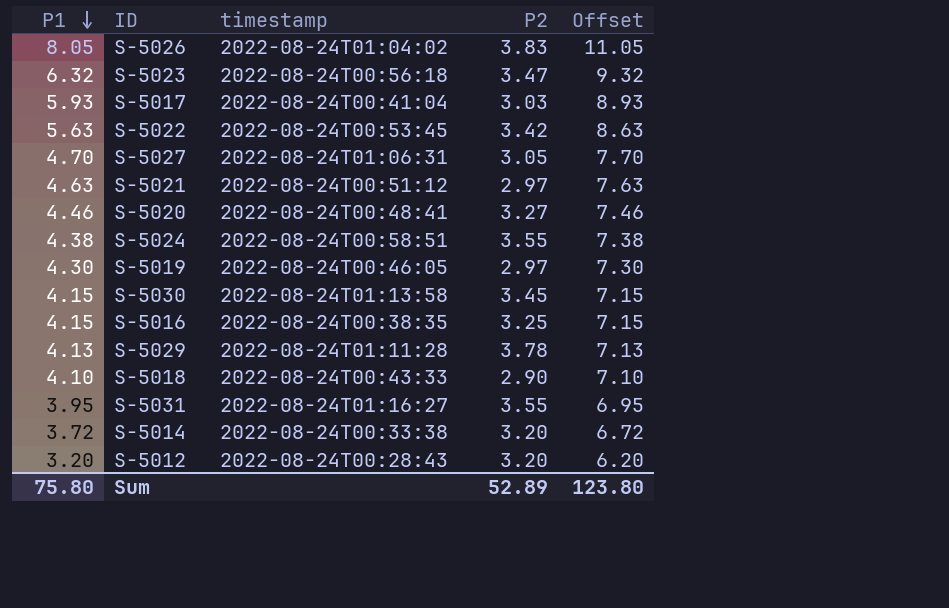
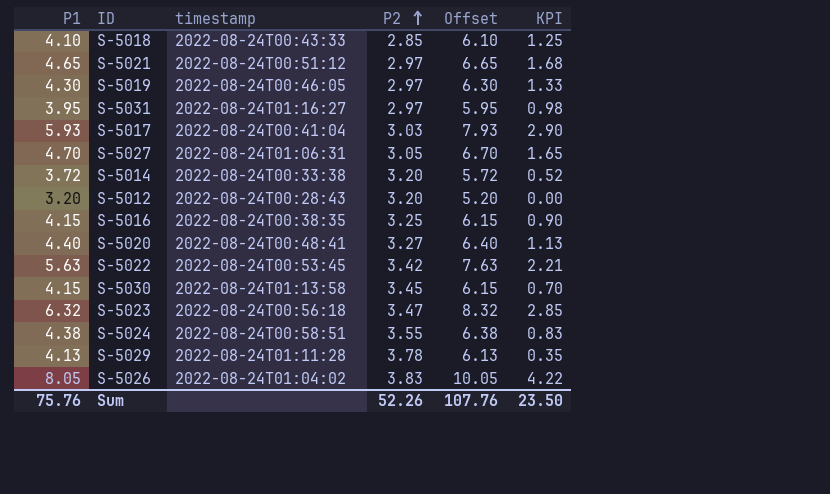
row order: P1 descending -> P2 ascending
column Offset | formula: [P1] + 3 -> [P1] + 2
column KPI | formula: none -> [P1] - [P2]
S-5018 | P2: 2.90 -> 2.85
S-5021 | P1: 4.63 -> 4.65
S-5031 | P2: 3.55 -> 2.97
S-5020 | P1: 4.46 -> 4.40
Sum | P1: 75.80 -> 75.76
Sum | P2: 52.89 -> 52.26
Sum | Offset: 123.80 -> 107.76

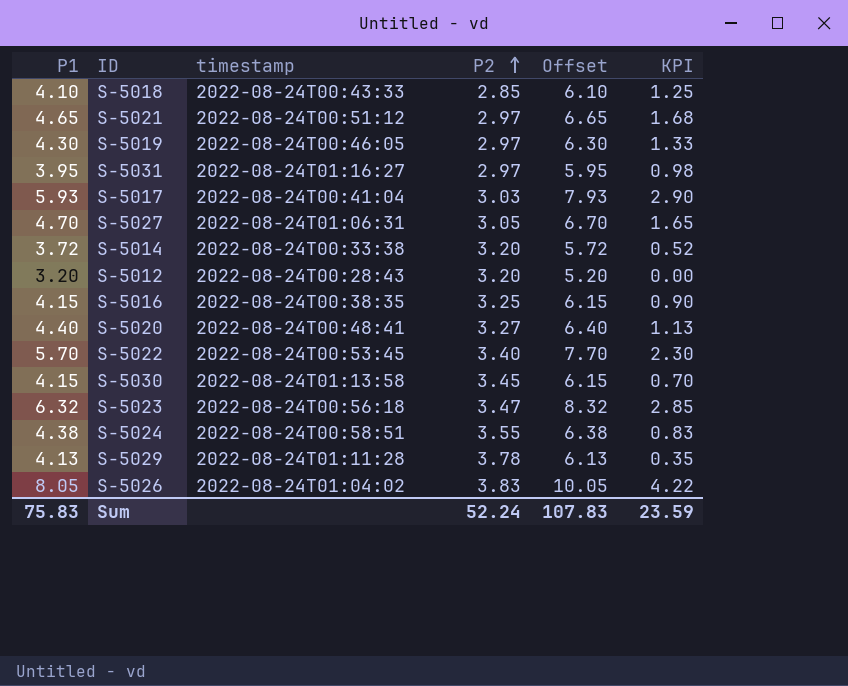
S-5022 | P1: 5.63 -> 5.70
S-5022 | P2: 3.42 -> 3.40
S-5022 | Offset: 7.63 -> 7.70
S-5022 | KPI: 2.21 -> 2.30
Sum | P1: 75.76 -> 75.83
Sum | P2: 52.26 -> 52.24
Sum | Offset: 107.76 -> 107.83
Sum | KPI: 23.50 -> 23.59

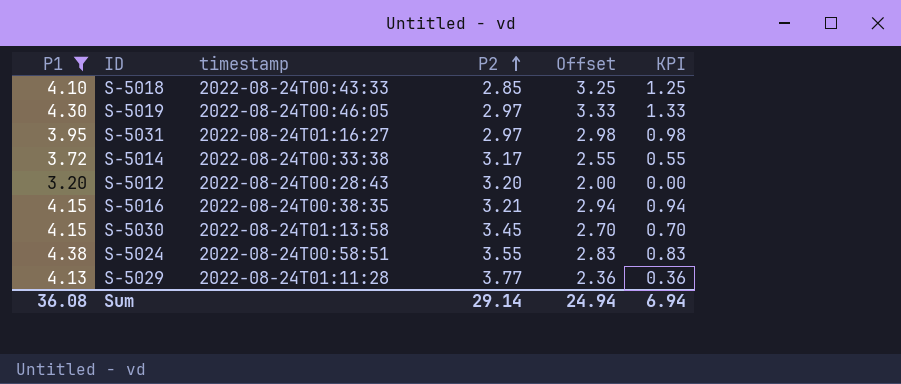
filter: none -> P1 <= 4.38
column Offset | formula: [P1] + 2 -> [KPI] + 2
S-5014 | P2: 3.20 -> 3.17
S-5014 | KPI: 0.52 -> 0.55
S-5016 | P2: 3.25 -> 3.21
S-5016 | KPI: 0.90 -> 0.94
S-5029 | P2: 3.78 -> 3.77
S-5029 | KPI: 0.35 -> 0.36
Sum | P1: 75.83 -> 36.08
Sum | P2: 52.24 -> 29.14
Sum | Offset: 107.83 -> 24.94
Sum | KPI: 23.59 -> 6.94

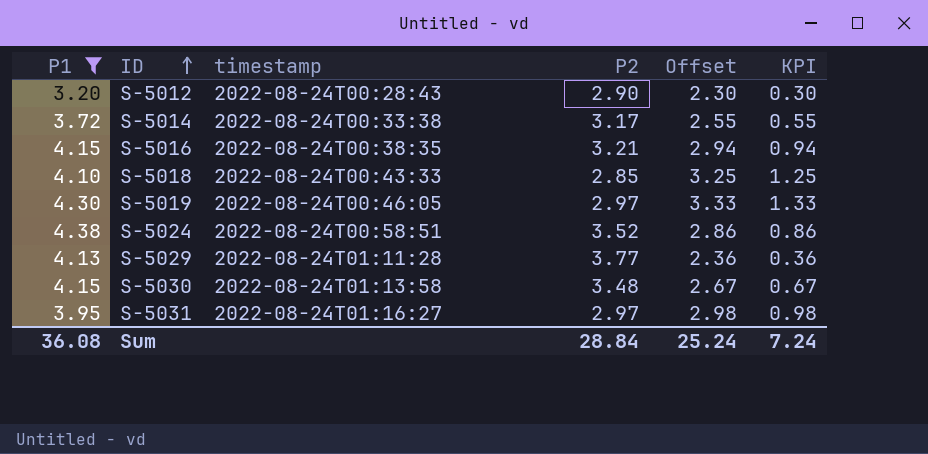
row order: P2 ascending -> ID ascending
S-5012 | P2: 3.20 -> 2.90
S-5012 | Offset: 2.00 -> 2.30
S-5012 | KPI: 0.00 -> 0.30
S-5024 | P2: 3.55 -> 3.52
S-5024 | Offset: 2.83 -> 2.86
S-5024 | KPI: 0.83 -> 0.86
S-5030 | P2: 3.45 -> 3.48
S-5030 | Offset: 2.70 -> 2.67
S-5030 | KPI: 0.70 -> 0.67
Sum | P2: 29.14 -> 28.84
Sum | Offset: 24.94 -> 25.24
Sum | KPI: 6.94 -> 7.24

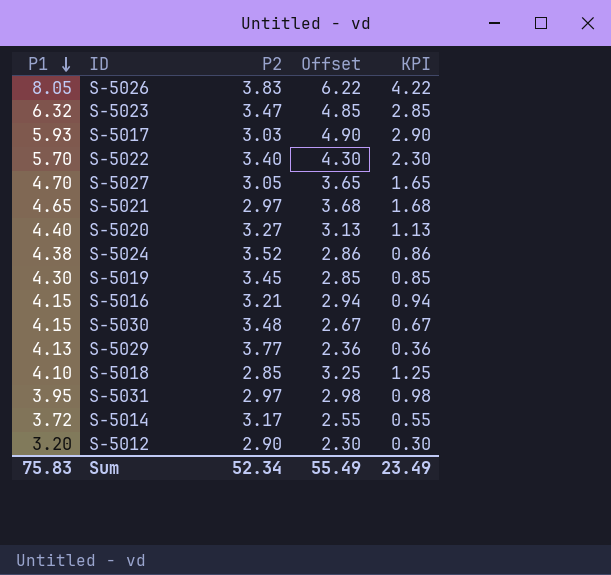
filter: P1 <= 4.38 -> none
row order: ID ascending -> P1 descending
column timestamp | position: 3 -> none
S-5019 | P2: 2.97 -> 3.45
S-5019 | Offset: 3.33 -> 2.85
S-5019 | KPI: 1.33 -> 0.85
Sum | P1: 36.08 -> 75.83
Sum | P2: 28.84 -> 52.34
Sum | Offset: 25.24 -> 55.49
Sum | KPI: 7.24 -> 23.49

